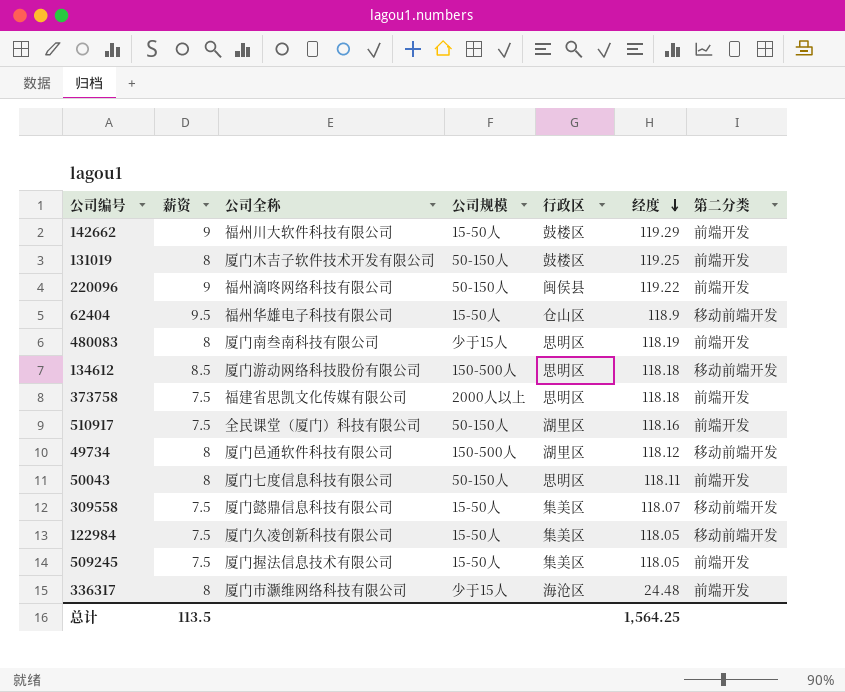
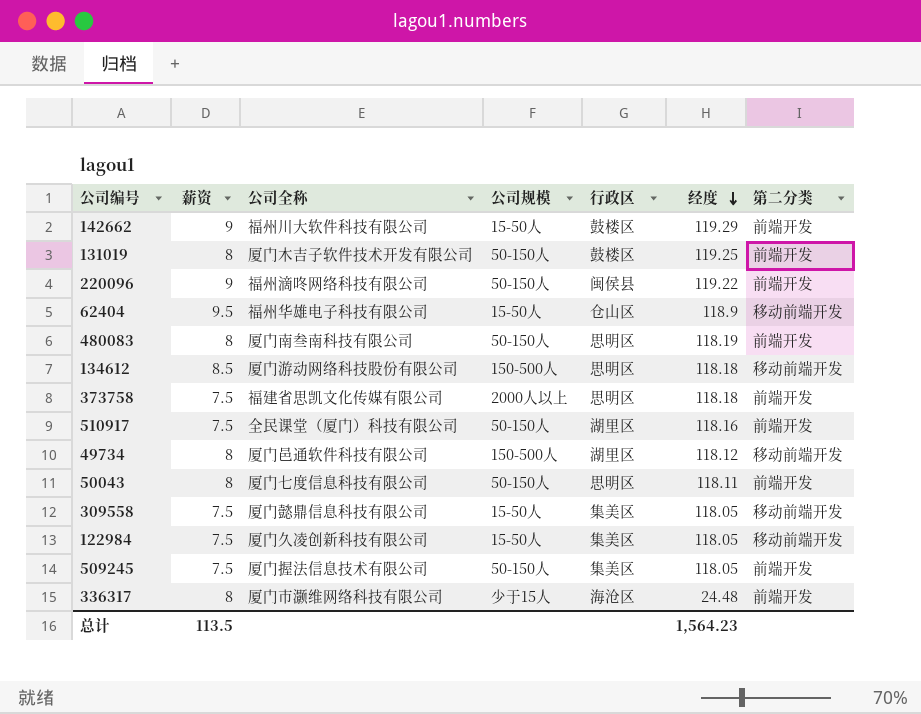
480083 | 公司规模: 少于15人 -> 50-150人
309558 | 经度: 118.07 -> 118.05
509245 | 公司规模: 15-50人 -> 50-150人
总计 | 经度: 1,564.25 -> 1,564.23

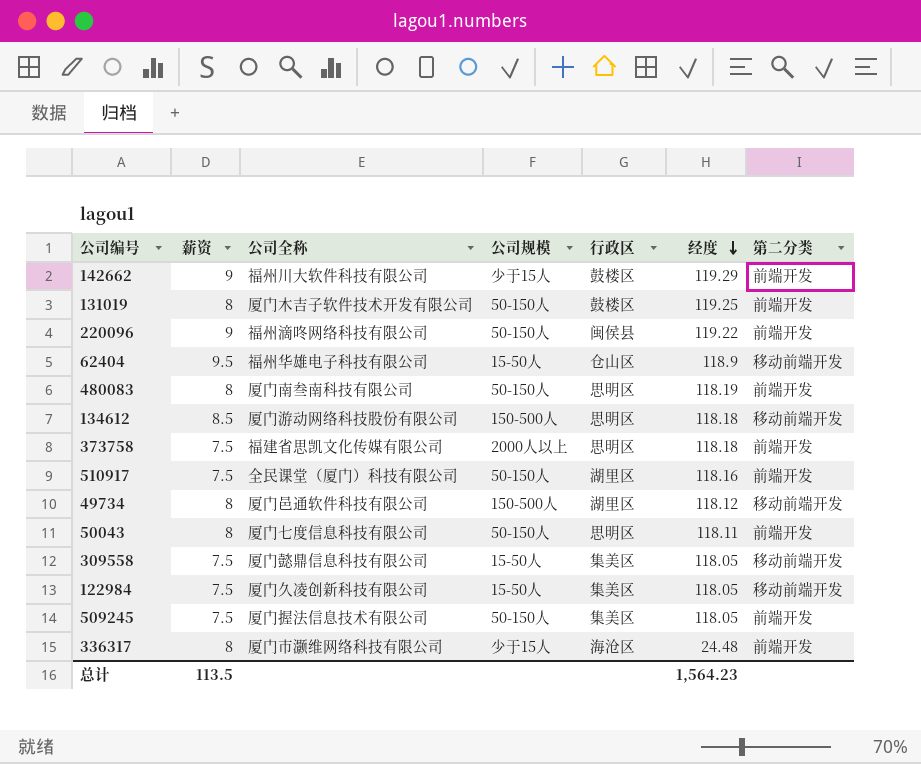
142662 | 公司规模: 15-50人 -> 少于15人

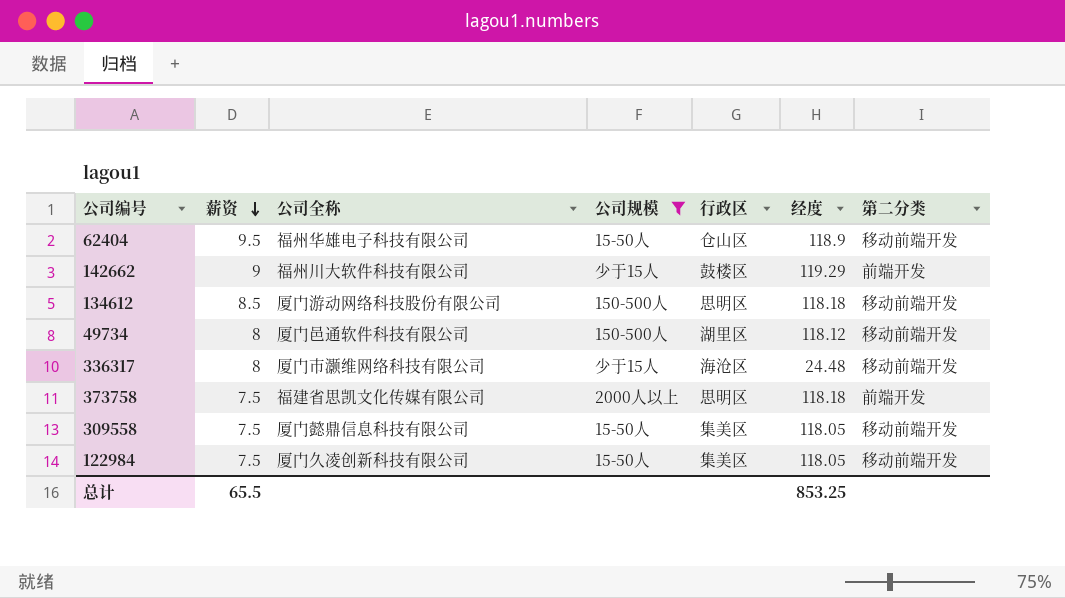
filter: none -> 公司规模 != 50-150人
row order: 经度 descending -> 薪资 descending
336317 | 第二分类: 前端开发 -> 移动前端开发
总计 | 薪资: 113.5 -> 65.5
总计 | 经度: 1,564.23 -> 853.25

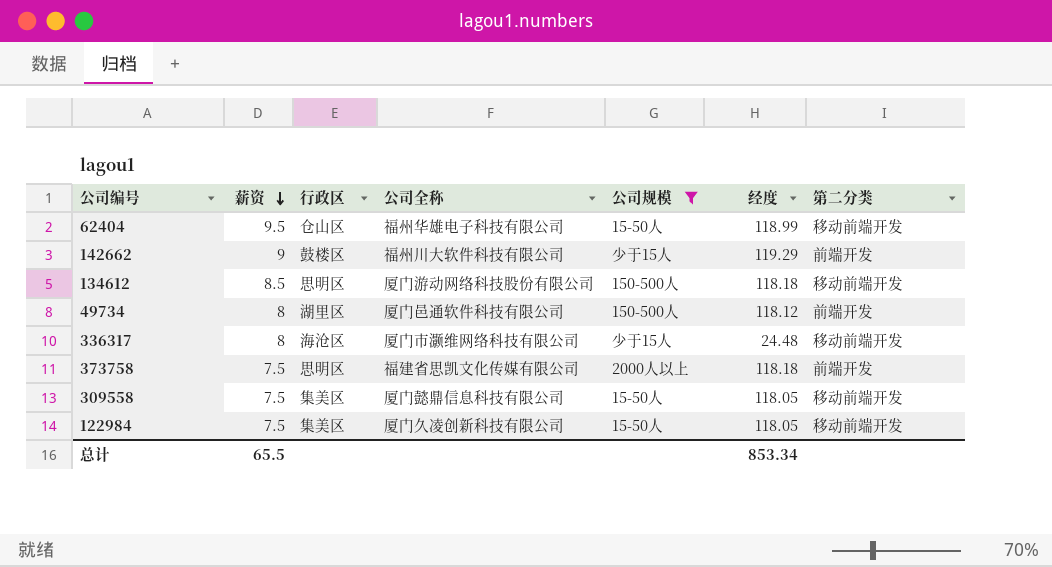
column 行政区 | position: 5 -> 3
62404 | 经度: 118.9 -> 118.99
49734 | 第二分类: 移动前端开发 -> 前端开发
总计 | 经度: 853.25 -> 853.34

